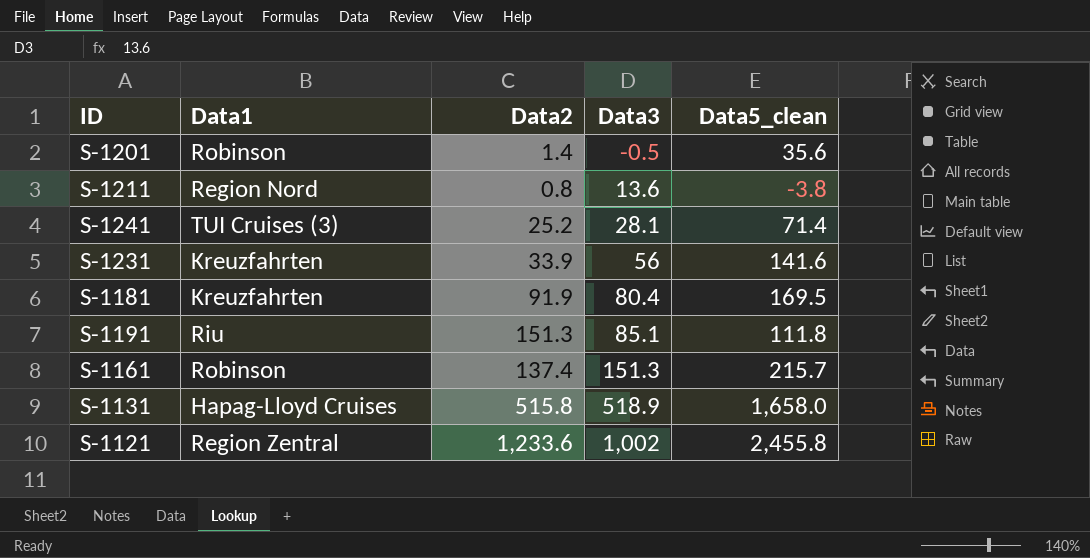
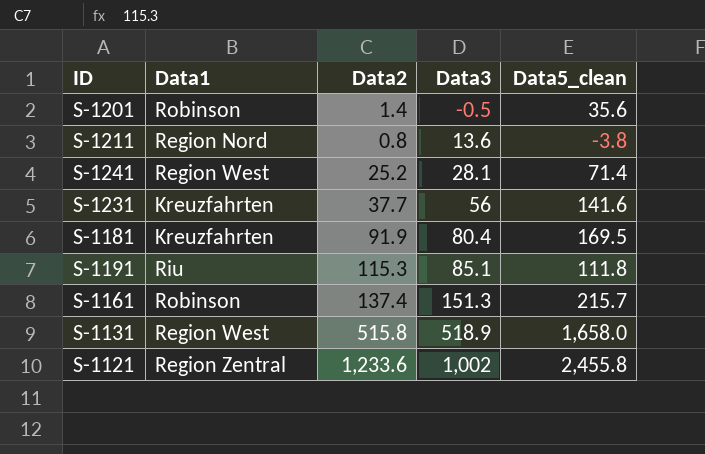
S-1241 | Data1: TUI Cruises (3) -> Region West
S-1231 | Data2: 33.9 -> 37.7
S-1191 | Data2: 151.3 -> 115.3
S-1131 | Data1: Hapag-Lloyd Cruises -> Region West

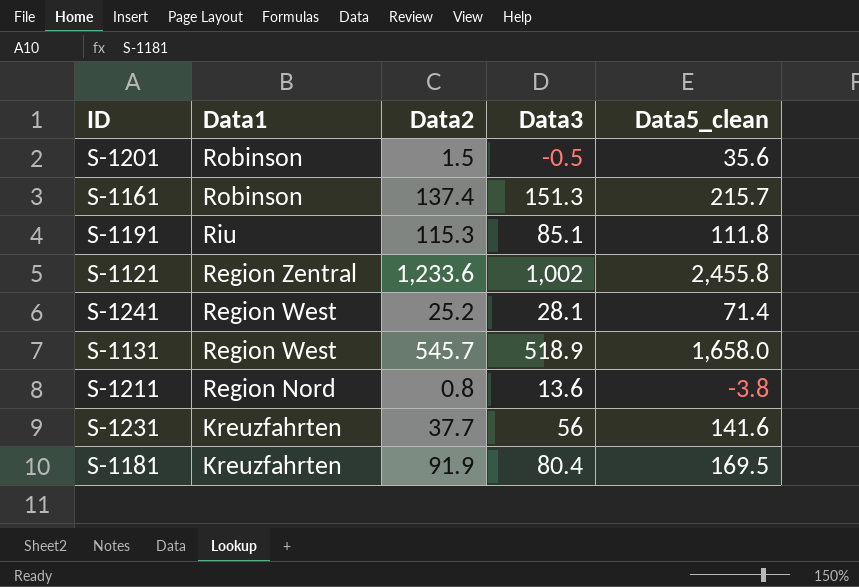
row order: Data3 ascending -> Data1 descending
S-1201 | Data2: 1.4 -> 1.5
S-1131 | Data2: 515.8 -> 545.7

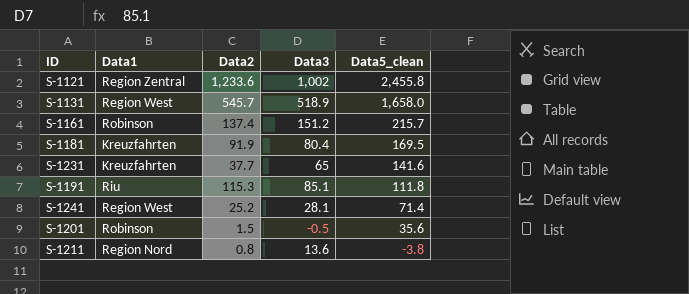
row order: Data1 descending -> Data5_clean descending
S-1161 | Data3: 151.3 -> 151.2
S-1231 | Data3: 56 -> 65

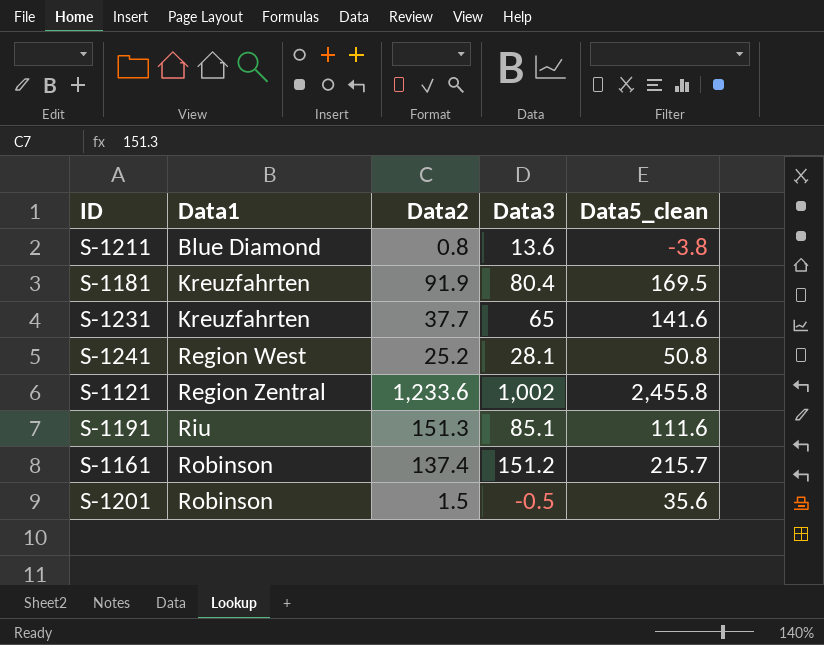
row order: Data5_clean descending -> Data1 ascending
row S-1131: Region West | 545.7 | 518.9 | 1,658.0 -> none
S-1211 | Data1: Region Nord -> Blue Diamond
S-1241 | Data5_clean: 71.4 -> 50.8
S-1191 | Data2: 115.3 -> 151.3
S-1191 | Data5_clean: 111.8 -> 111.6

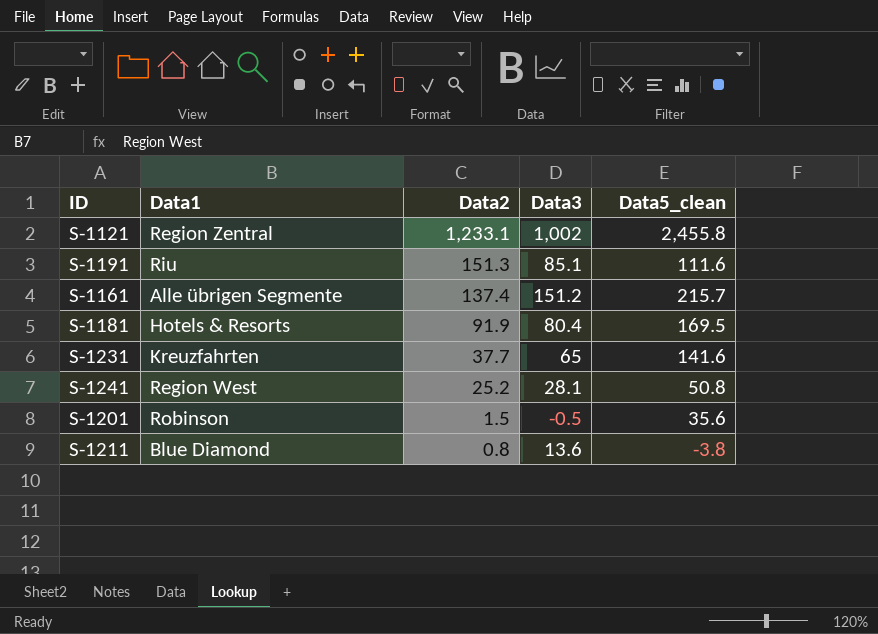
row order: Data1 ascending -> Data2 descending
S-1121 | Data2: 1,233.6 -> 1,233.1
S-1161 | Data1: Robinson -> Alle übrigen Segmente
S-1181 | Data1: Kreuzfahrten -> Hotels & Resorts

